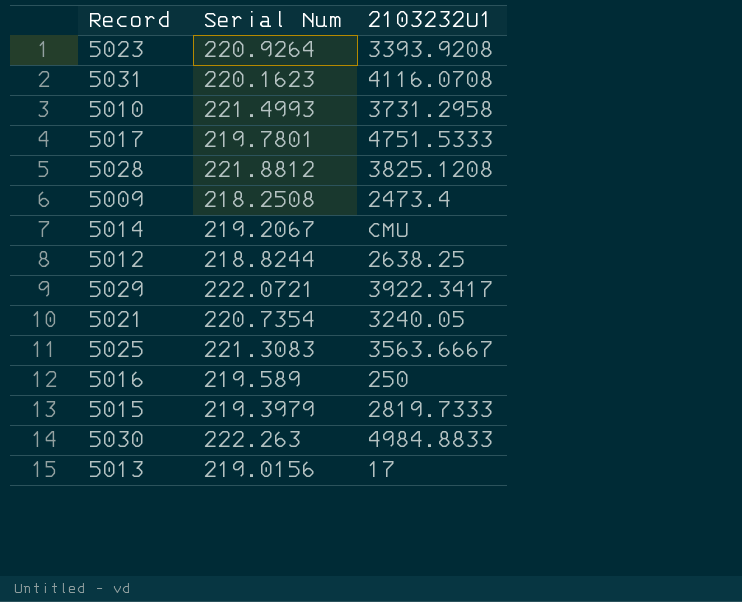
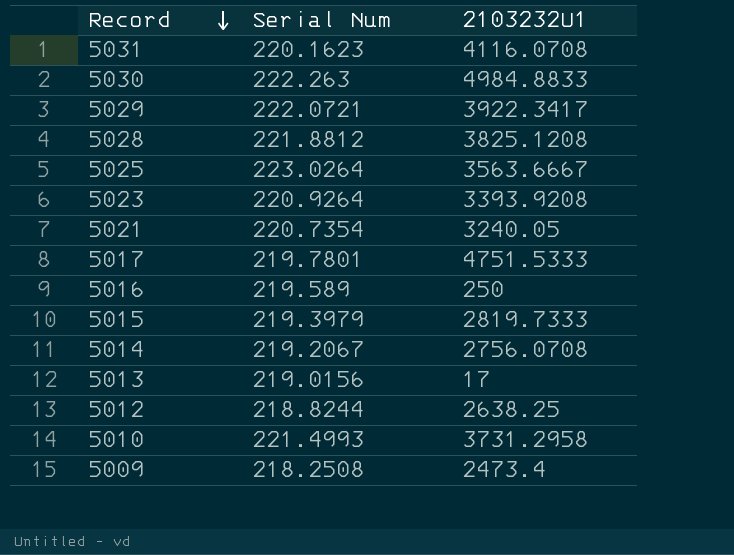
row order: none -> Record descending
5025 | Serial Num: 221.3083 -> 223.0264
5014 | 2103232U1: CMU -> 2756.0708

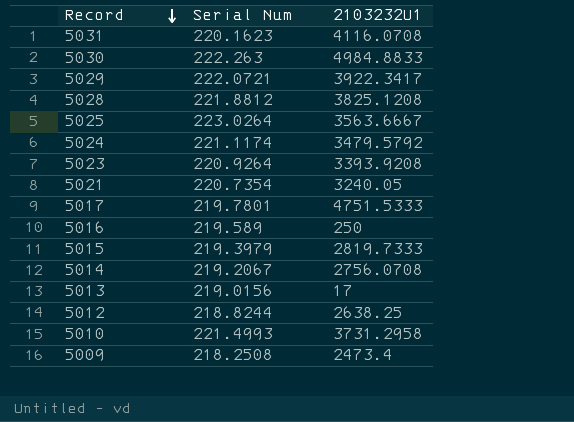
row 5024: none -> 221.1174 | 3479.5792

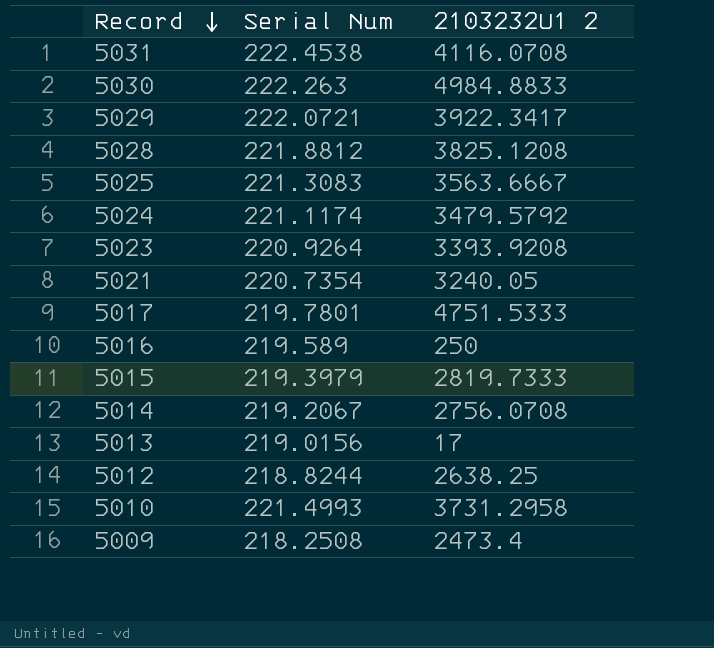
column name: 2103232U1 -> 2103232U1 2
5031 | Serial Num: 220.1623 -> 222.4538
5025 | Serial Num: 223.0264 -> 221.3083

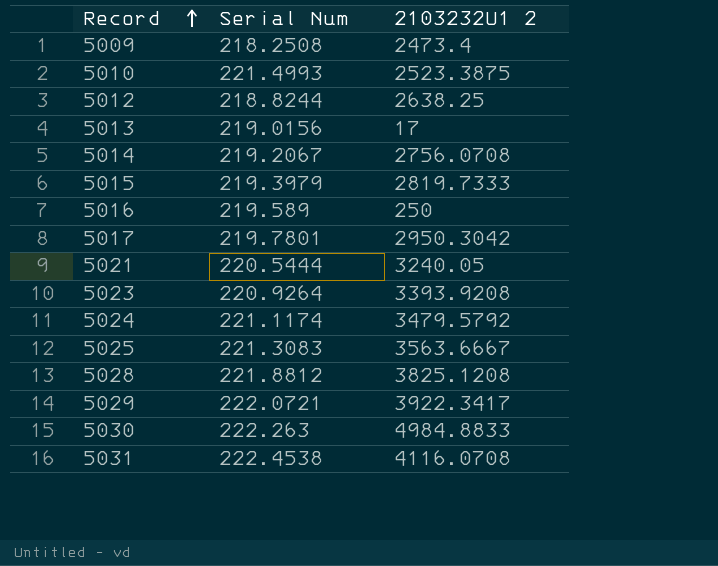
row order: Record descending -> Record ascending
5010 | 2103232U1 2: 3731.2958 -> 2523.3875
5017 | 2103232U1 2: 4751.5333 -> 2950.3042
5021 | Serial Num: 220.7354 -> 220.5444

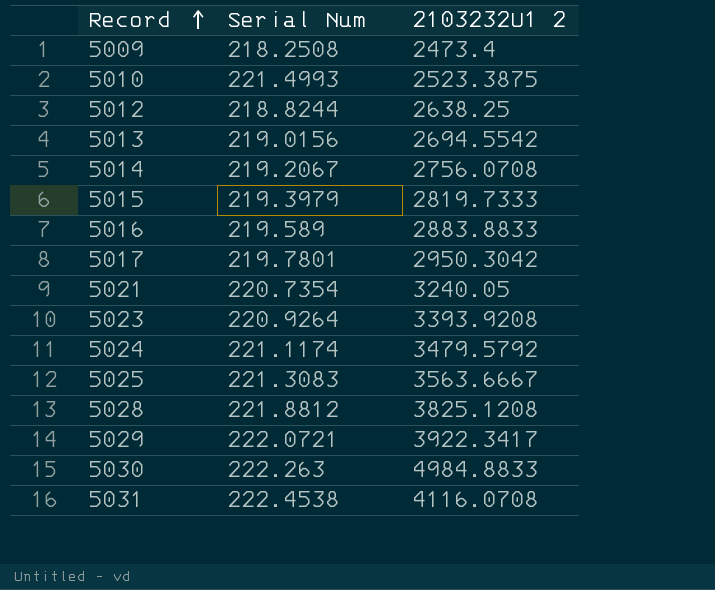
5013 | 2103232U1 2: 17 -> 2694.5542
5016 | 2103232U1 2: 250 -> 2883.8833
5021 | Serial Num: 220.5444 -> 220.7354

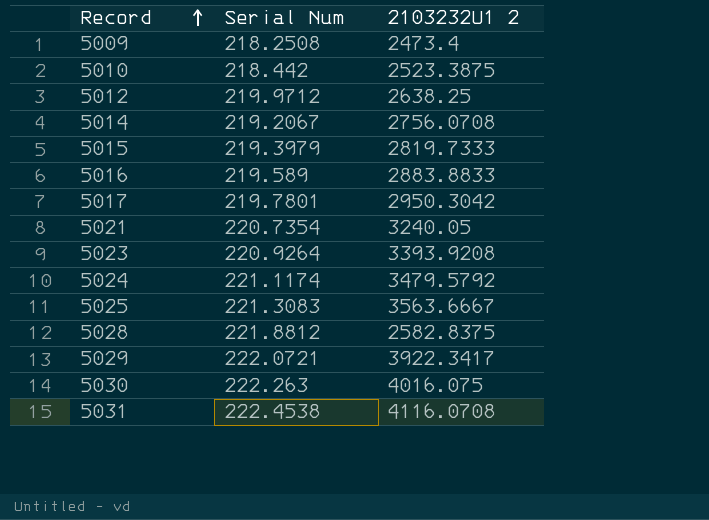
row 5013: 219.0156 | 2694.5542 -> none
5010 | Serial Num: 221.4993 -> 218.442
5012 | Serial Num: 218.8244 -> 219.9712
5028 | 2103232U1 2: 3825.1208 -> 2582.8375
5030 | 2103232U1 2: 4984.8833 -> 4016.075

